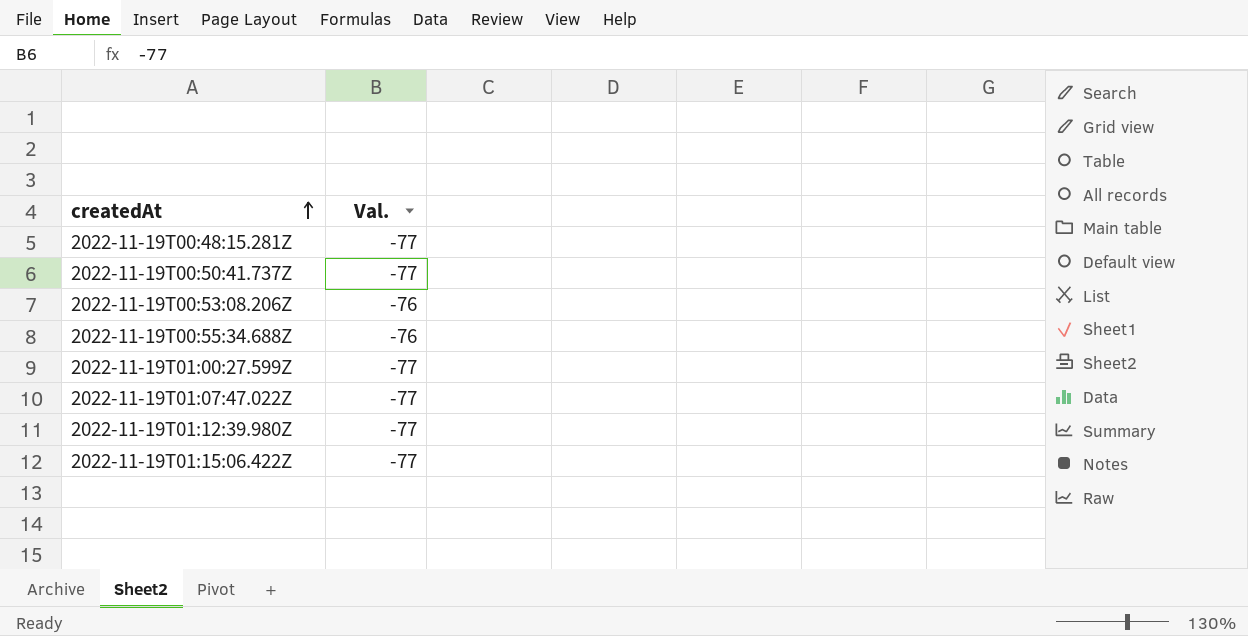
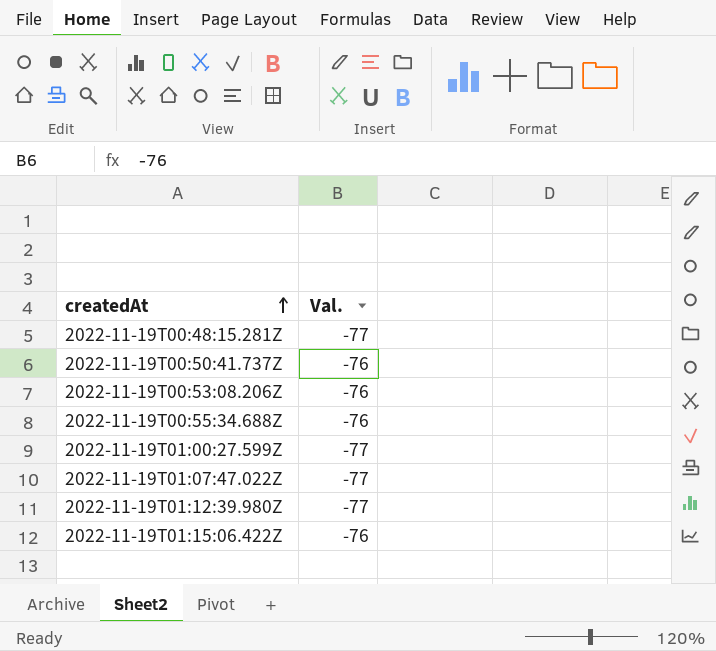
2022-11-19T00:50:41.737Z | Val.: -77 -> -76
2022-11-19T01:15:06.422Z | Val.: -77 -> -76

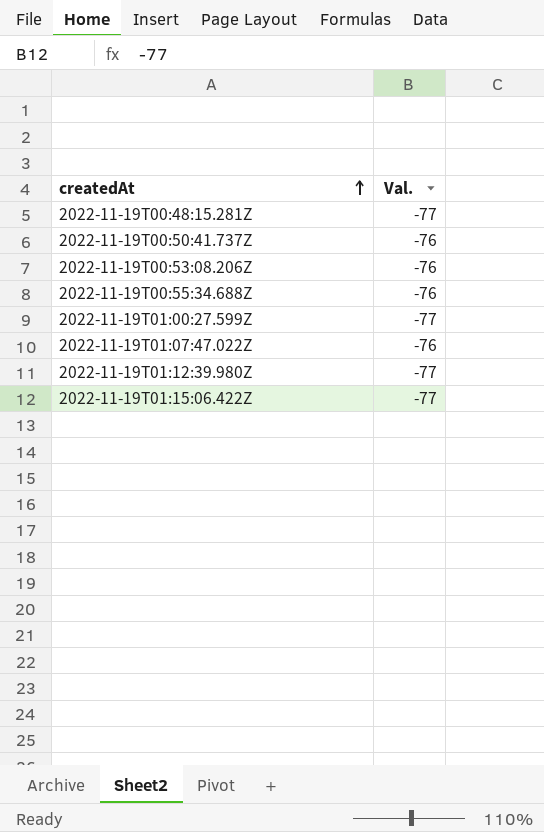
2022-11-19T01:07:47.022Z | Val.: -77 -> -76
2022-11-19T01:15:06.422Z | Val.: -76 -> -77

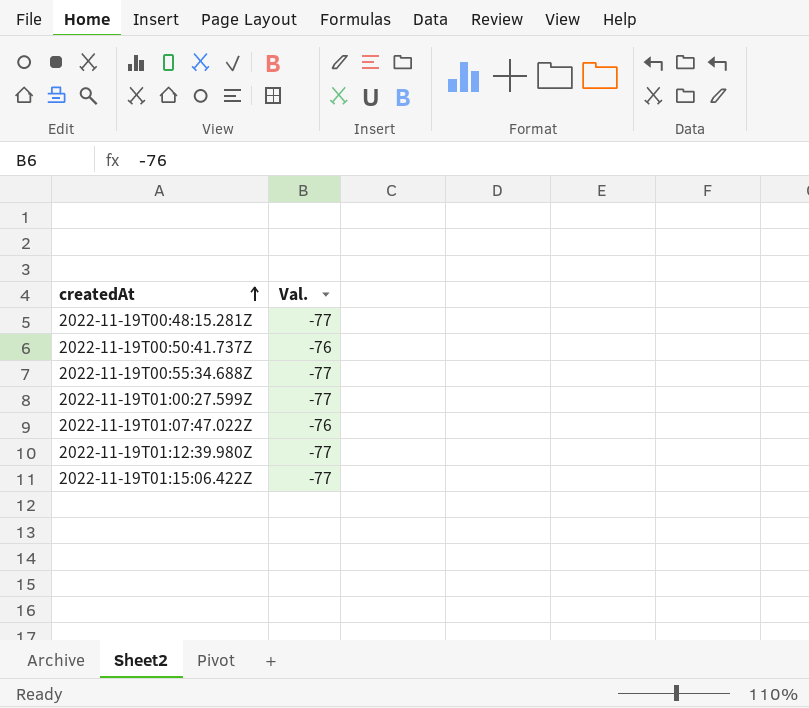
row 2022-11-19T00:53:08.206Z: -76 -> none
2022-11-19T00:55:34.688Z | Val.: -76 -> -77

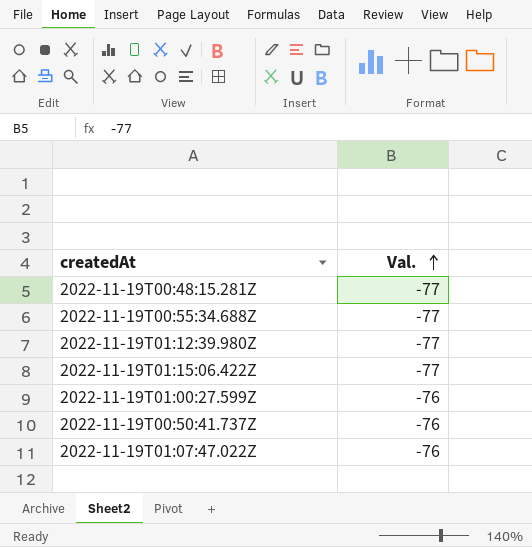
row order: createdAt ascending -> Val. ascending
2022-11-19T01:00:27.599Z | Val.: -77 -> -76

